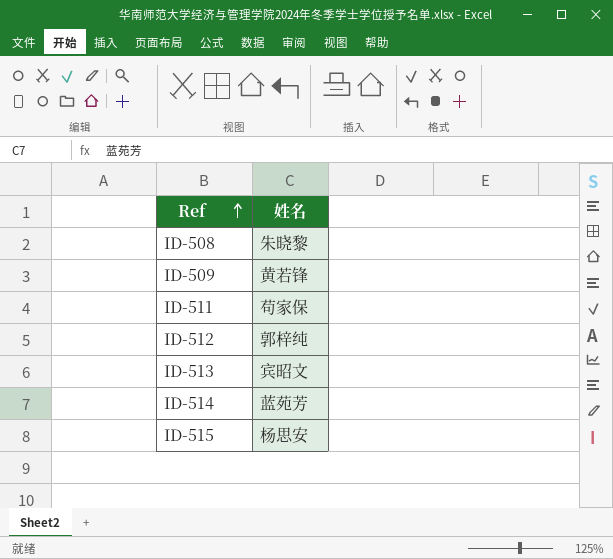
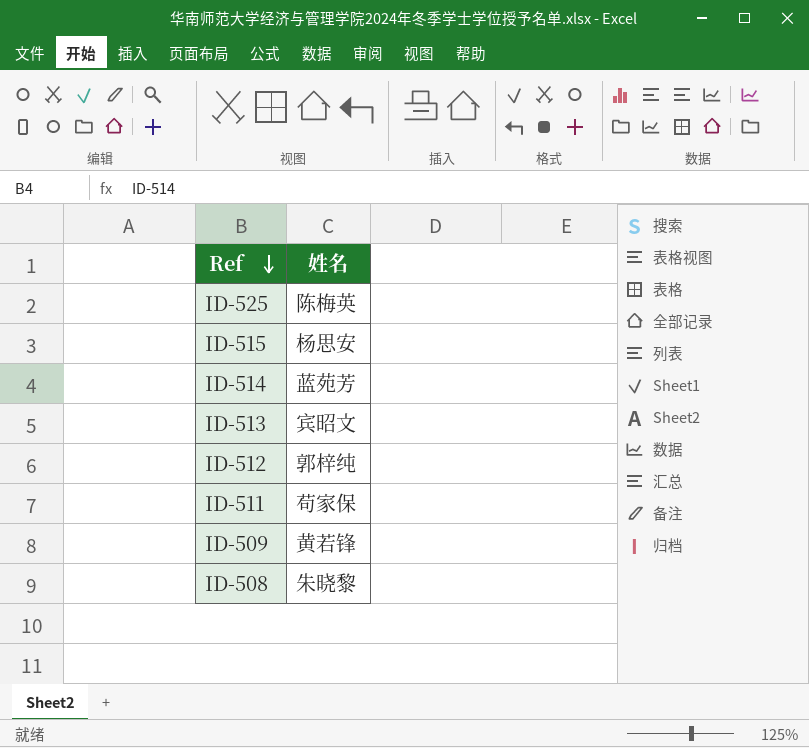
row order: Ref ascending -> Ref descending
row ID-525: none -> 陈梅英

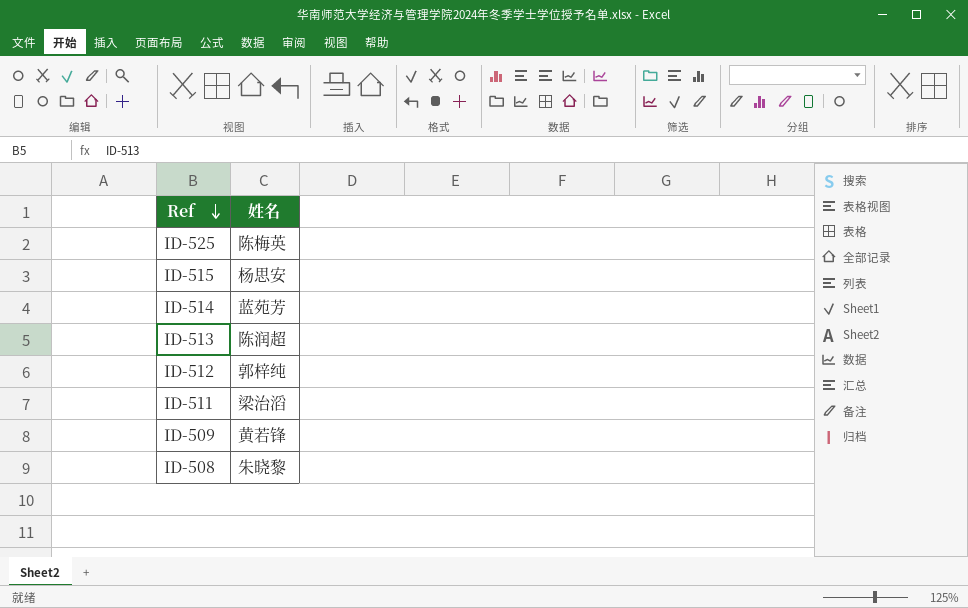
ID-513 | 姓名: 宾昭文 -> 陈润超
ID-511 | 姓名: 苟家保 -> 梁治滔

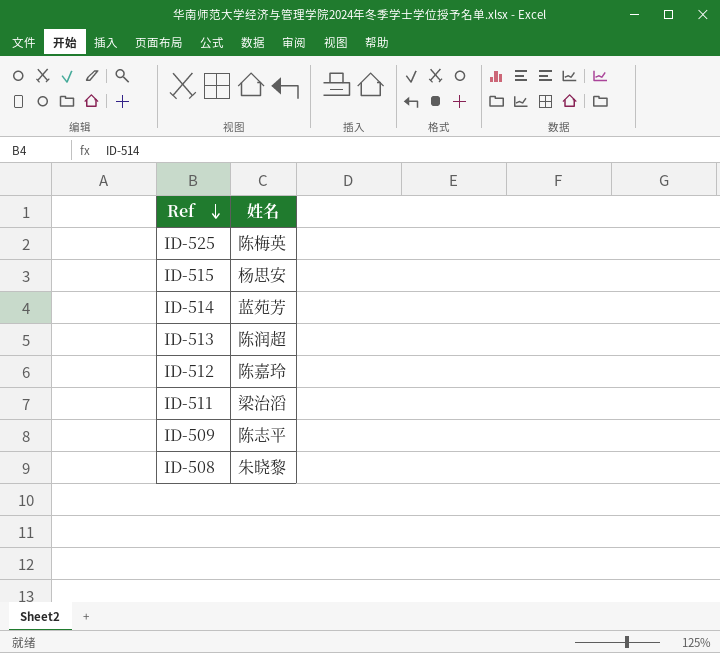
ID-512 | 姓名: 郭梓纯 -> 陈嘉玲
ID-509 | 姓名: 黄若锋 -> 陈志平

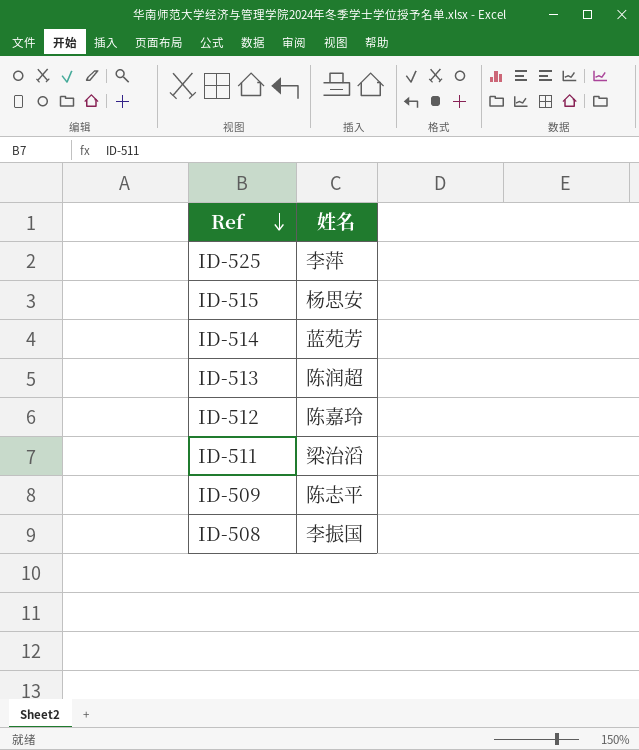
ID-525 | 姓名: 陈梅英 -> 李萍
ID-508 | 姓名: 朱晓黎 -> 李振国

